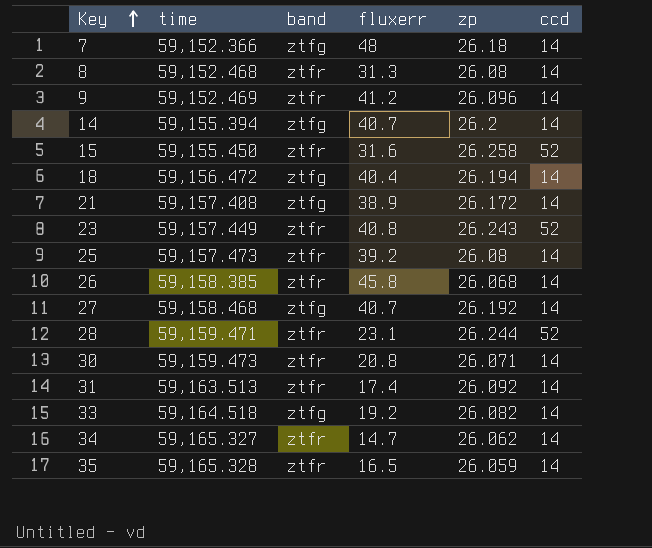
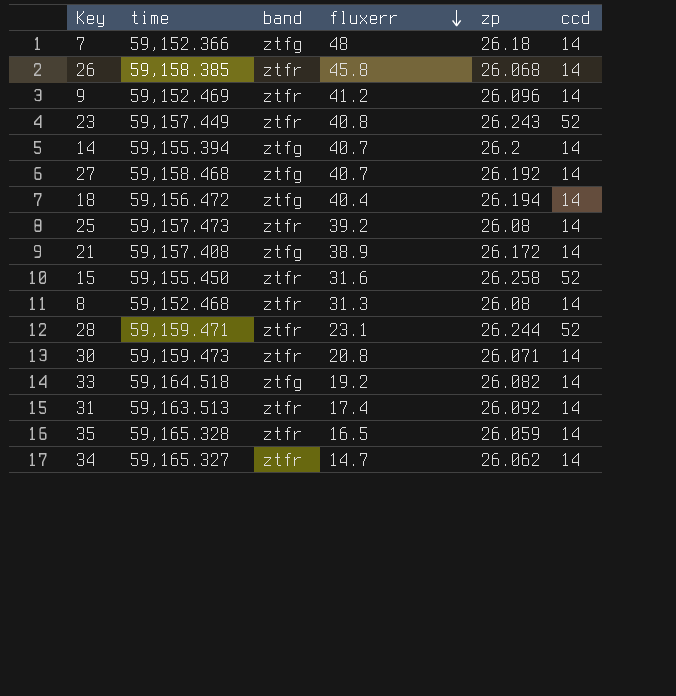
row order: Key ascending -> fluxerr descending

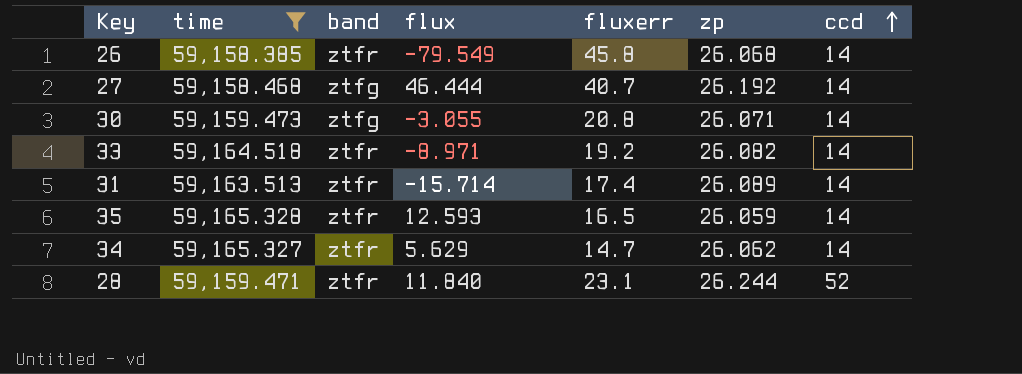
filter: none -> time >= 59,158.385
row order: fluxerr descending -> ccd ascending
column flux | position: none -> 4
30 | band: ztfr -> ztfg
33 | band: ztfg -> ztfr
31 | zp: 26.092 -> 26.089

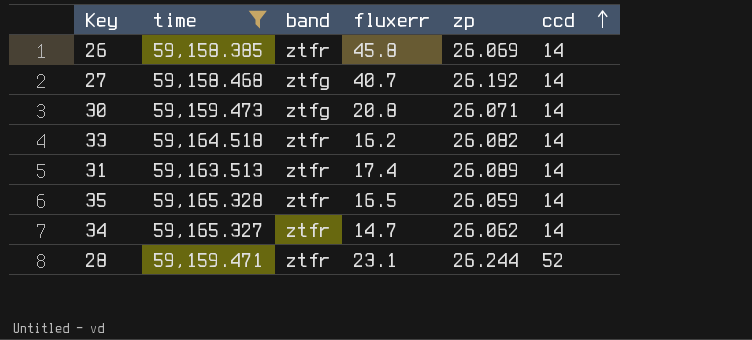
column flux | position: 4 -> none
26 | zp: 26.068 -> 26.069
33 | fluxerr: 19.2 -> 16.2

